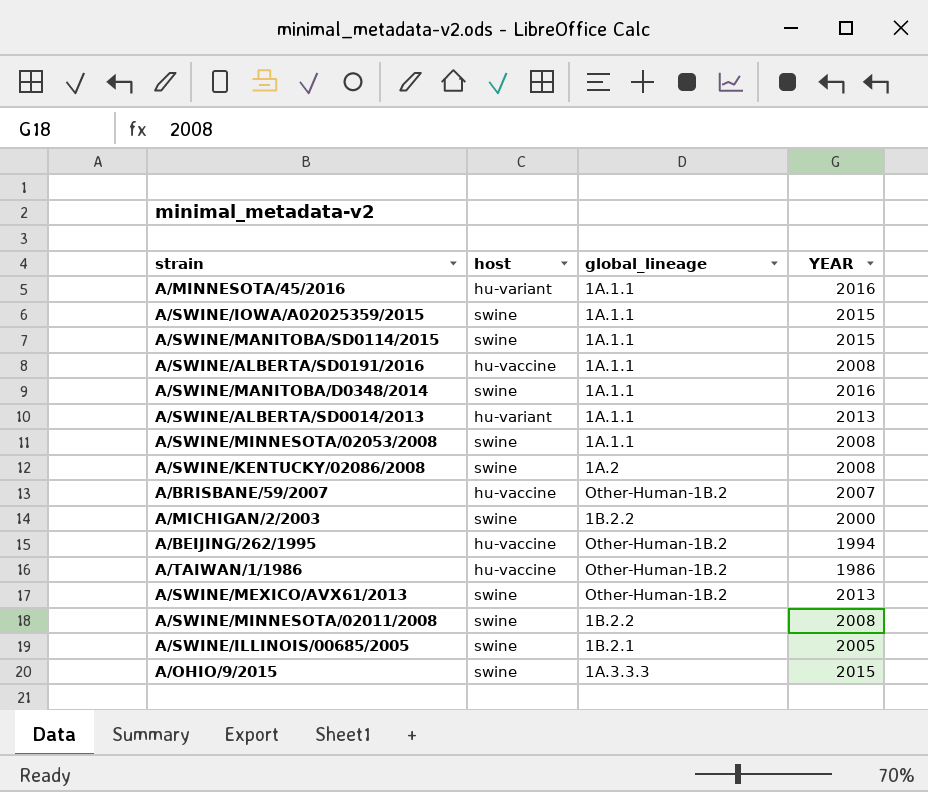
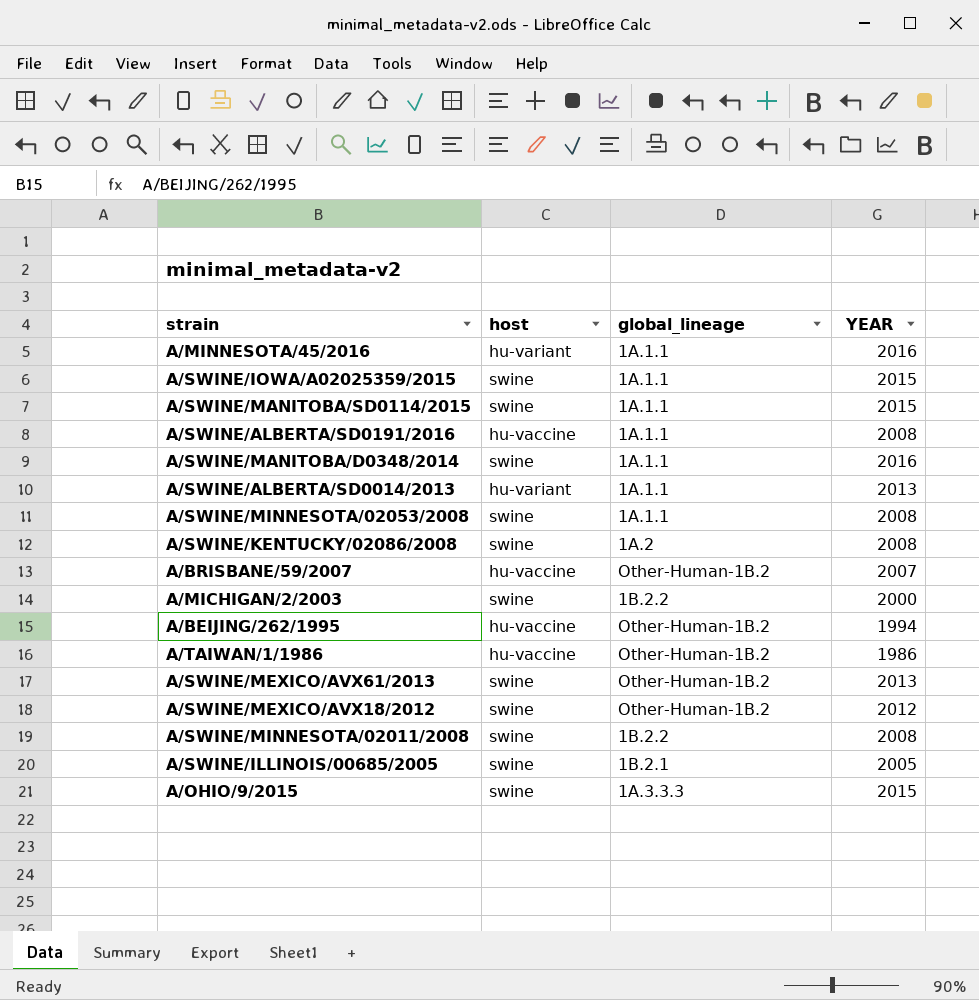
row A/SWINE/MEXICO/AVX18/2012: none -> swine | Other-Human-1B.2 | 2012

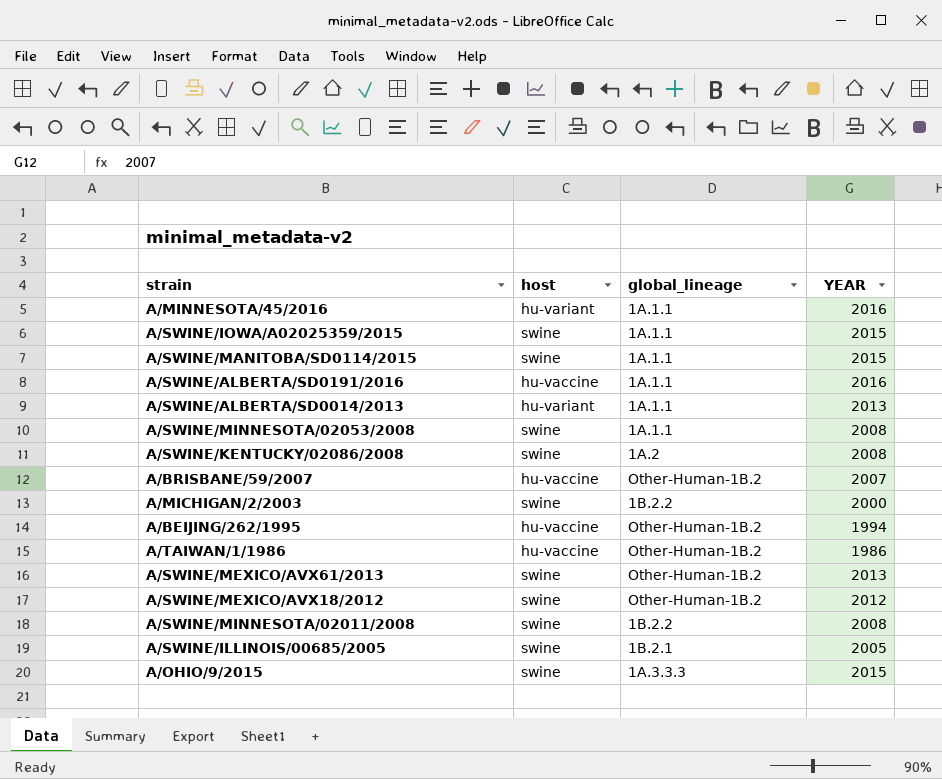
row A/SWINE/MANITOBA/D0348/2014: swine | 1A.1.1 | 2016 -> none
A/SWINE/ALBERTA/SD0191/2016 | YEAR: 2008 -> 2016

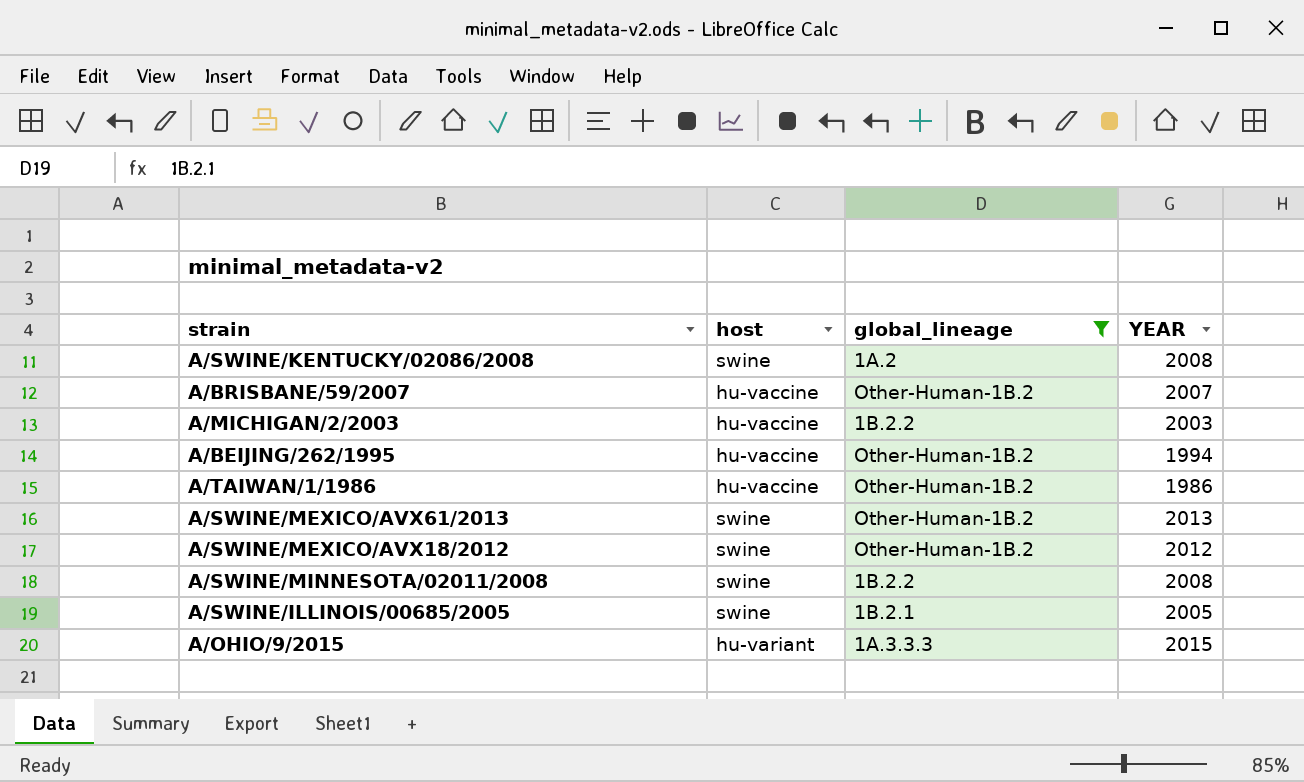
filter: none -> global_lineage != 1A.1.1
A/MICHIGAN/2/2003 | host: swine -> hu-vaccine
A/MICHIGAN/2/2003 | YEAR: 2000 -> 2003
A/OHIO/9/2015 | host: swine -> hu-variant

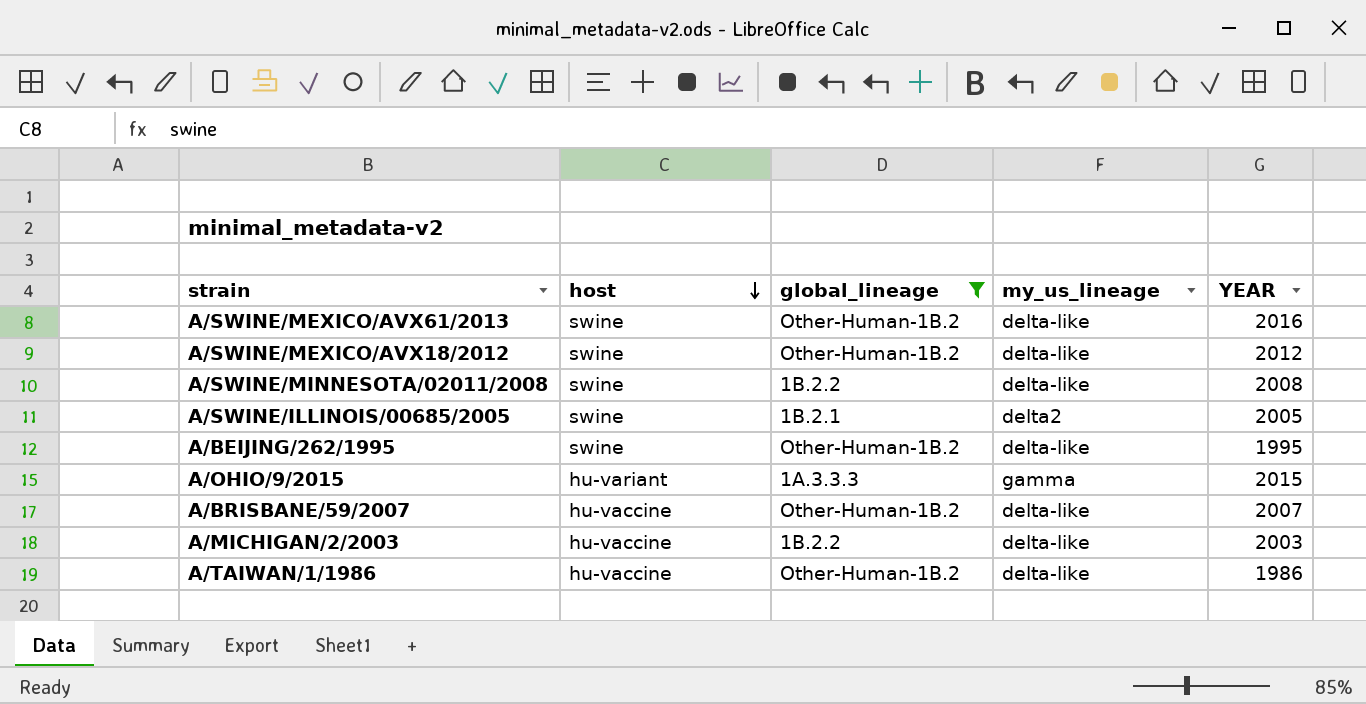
row order: none -> host descending
column my_us_lineage | position: none -> 4
row A/SWINE/KENTUCKY/02086/2008: swine | 1A.2 | 2008 -> none
A/SWINE/MEXICO/AVX61/2013 | YEAR: 2013 -> 2016
A/BEIJING/262/1995 | host: hu-vaccine -> swine
A/BEIJING/262/1995 | YEAR: 1994 -> 1995

